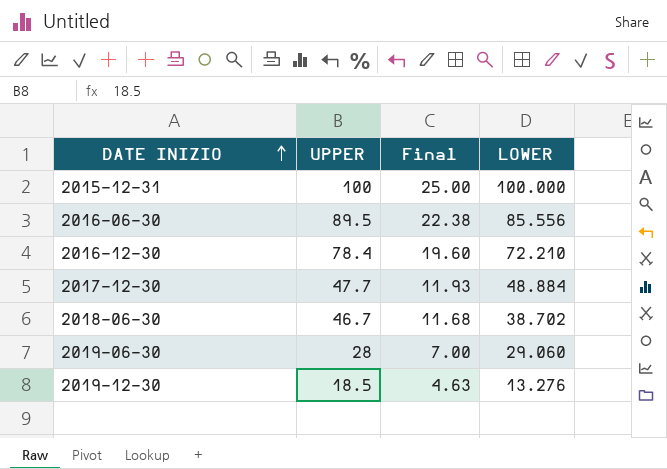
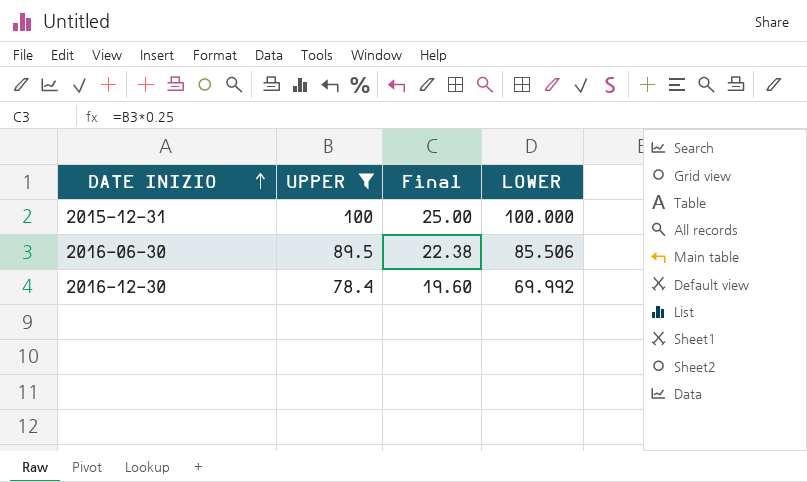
filter: none -> UPPER >= 78.4
2016-06-30 | LOWER: 85.556 -> 85.506
2016-12-30 | LOWER: 72.210 -> 69.992

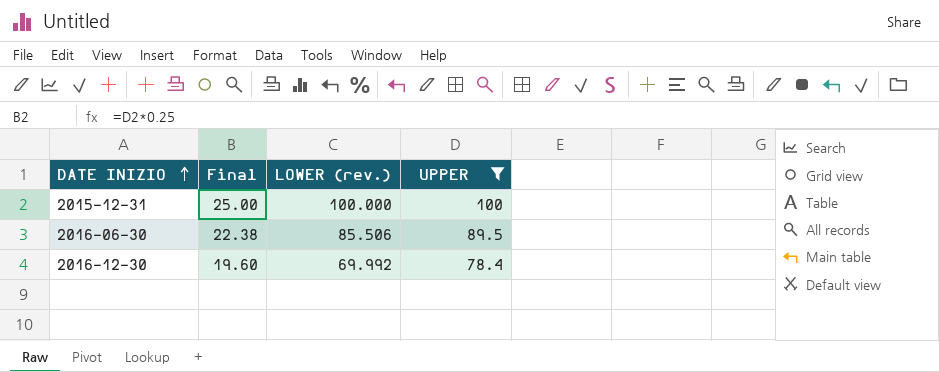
column name: LOWER -> LOWER (rev.)
column UPPER | position: 2 -> 4

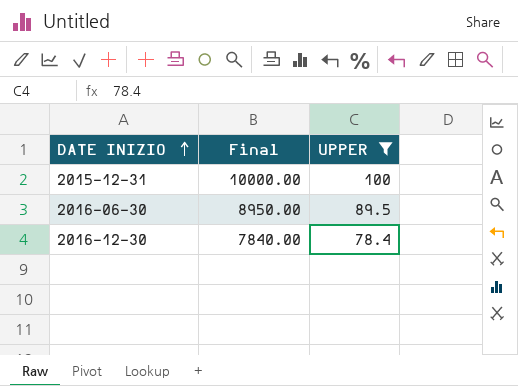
column LOWER (rev.) | position: 3 -> none
column Final | formula: [UPPER] * 0.25 -> [UPPER] * 100

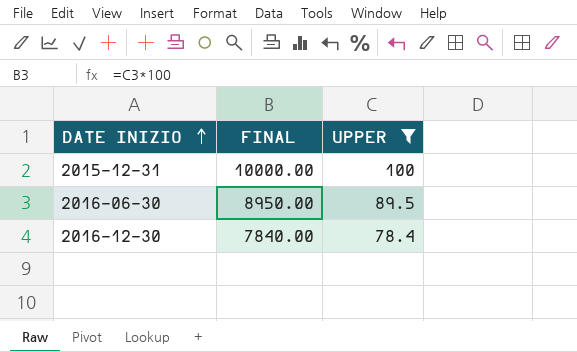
column name: Final -> FINAL

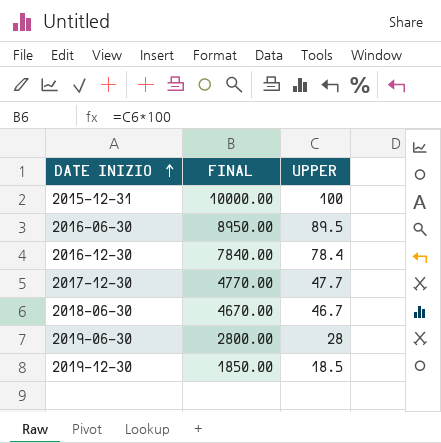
filter: UPPER >= 78.4 -> none

